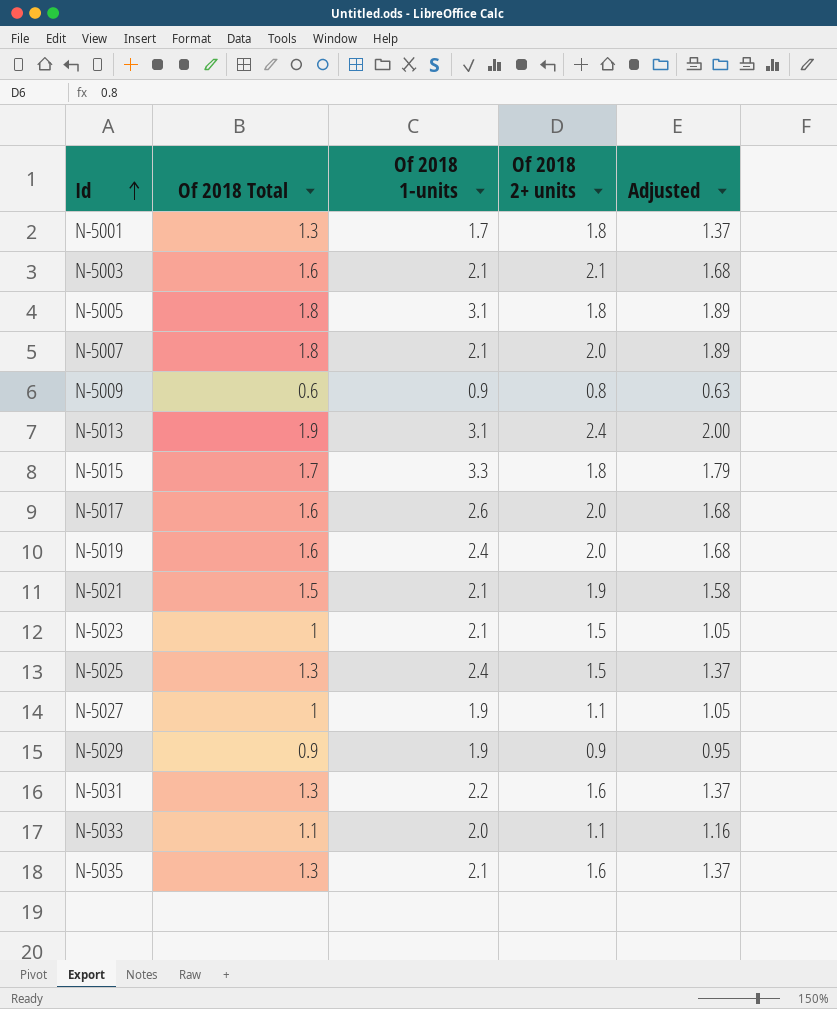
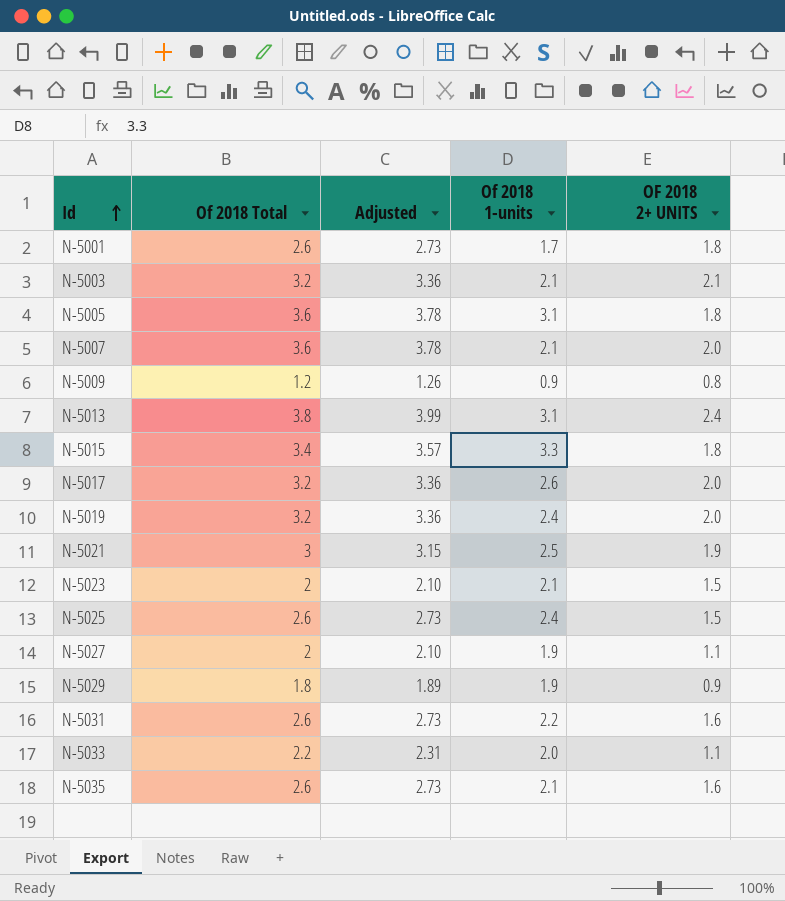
column Adjusted | position: 5 -> 3
column name: Of 2018 2+ units -> OF 2018 2+ UNITS
N-5001 | Of 2018 Total: 1.3 -> 2.6
N-5001 | Adjusted: 1.37 -> 2.73
N-5003 | Of 2018 Total: 1.6 -> 3.2
N-5003 | Adjusted: 1.68 -> 3.36
N-5005 | Of 2018 Total: 1.8 -> 3.6
N-5005 | Adjusted: 1.89 -> 3.78
N-5007 | Of 2018 Total: 1.8 -> 3.6
N-5007 | Adjusted: 1.89 -> 3.78
N-5009 | Of 2018 Total: 0.6 -> 1.2
N-5009 | Adjusted: 0.63 -> 1.26
N-5013 | Of 2018 Total: 1.9 -> 3.8
N-5013 | Adjusted: 2.00 -> 3.99
N-5015 | Of 2018 Total: 1.7 -> 3.4
N-5015 | Adjusted: 1.79 -> 3.57
N-5017 | Of 2018 Total: 1.6 -> 3.2
N-5017 | Adjusted: 1.68 -> 3.36
N-5019 | Of 2018 Total: 1.6 -> 3.2
N-5019 | Adjusted: 1.68 -> 3.36
N-5021 | Of 2018 Total: 1.5 -> 3
N-5021 | Adjusted: 1.58 -> 3.15
N-5021 | Of 2018 1-units: 2.1 -> 2.5
N-5023 | Of 2018 Total: 1 -> 2
N-5023 | Adjusted: 1.05 -> 2.10
N-5025 | Of 2018 Total: 1.3 -> 2.6
N-5025 | Adjusted: 1.37 -> 2.73
N-5027 | Of 2018 Total: 1 -> 2
N-5027 | Adjusted: 1.05 -> 2.10
N-5029 | Of 2018 Total: 0.9 -> 1.8
N-5029 | Adjusted: 0.95 -> 1.89
N-5031 | Of 2018 Total: 1.3 -> 2.6
N-5031 | Adjusted: 1.37 -> 2.73
N-5033 | Of 2018 Total: 1.1 -> 2.2
N-5033 | Adjusted: 1.16 -> 2.31
N-5035 | Of 2018 Total: 1.3 -> 2.6
N-5035 | Adjusted: 1.37 -> 2.73

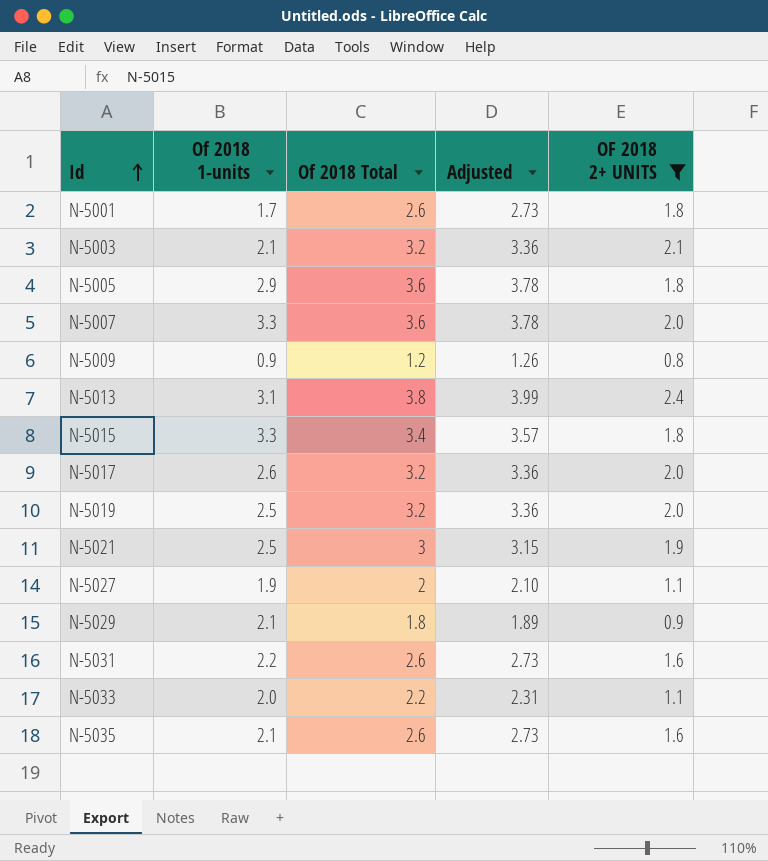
filter: none -> OF 2018 2+ UNITS != 1.5
column Of 2018 1-units | position: 4 -> 2
N-5005 | Of 2018 1-units: 3.1 -> 2.9
N-5007 | Of 2018 1-units: 2.1 -> 3.3
N-5019 | Of 2018 1-units: 2.4 -> 2.5
N-5029 | Of 2018 1-units: 1.9 -> 2.1

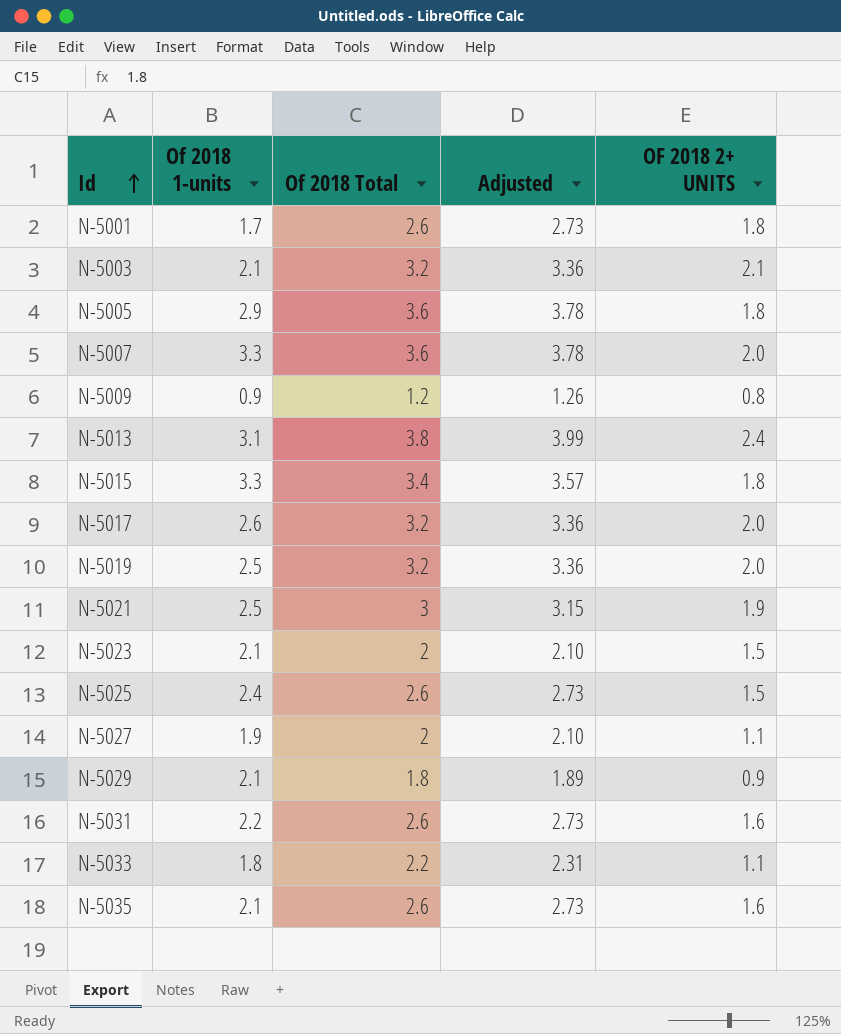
filter: OF 2018 2+ UNITS != 1.5 -> none
N-5033 | Of 2018 1-units: 2.0 -> 1.8

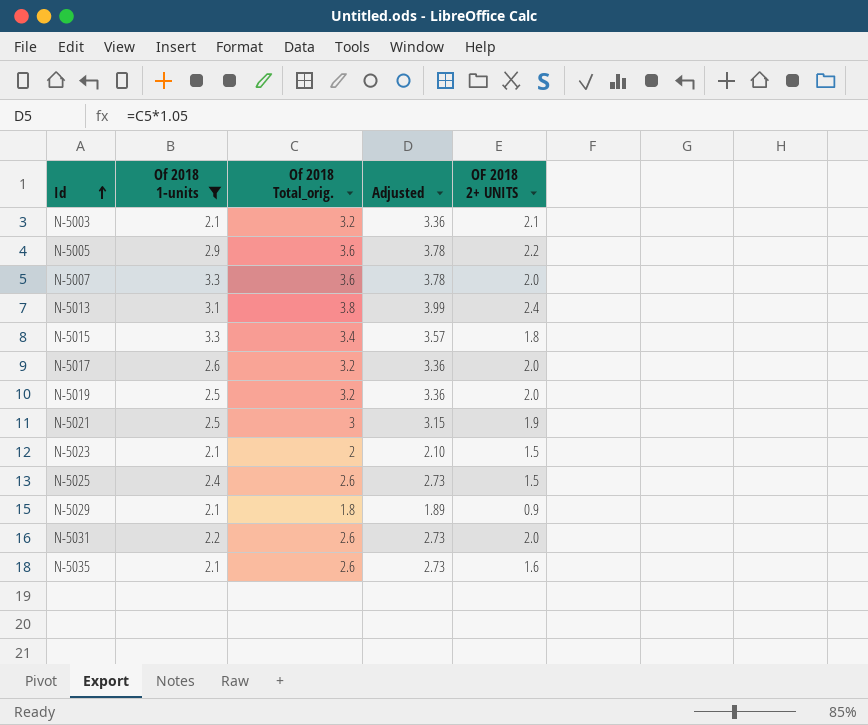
filter: none -> Of 2018 1-units >= 2.1
column name: Of 2018 Total -> Of 2018 Total_orig.
N-5005 | OF 2018 2+ UNITS: 1.8 -> 2.2
N-5031 | OF 2018 2+ UNITS: 1.6 -> 2.0

